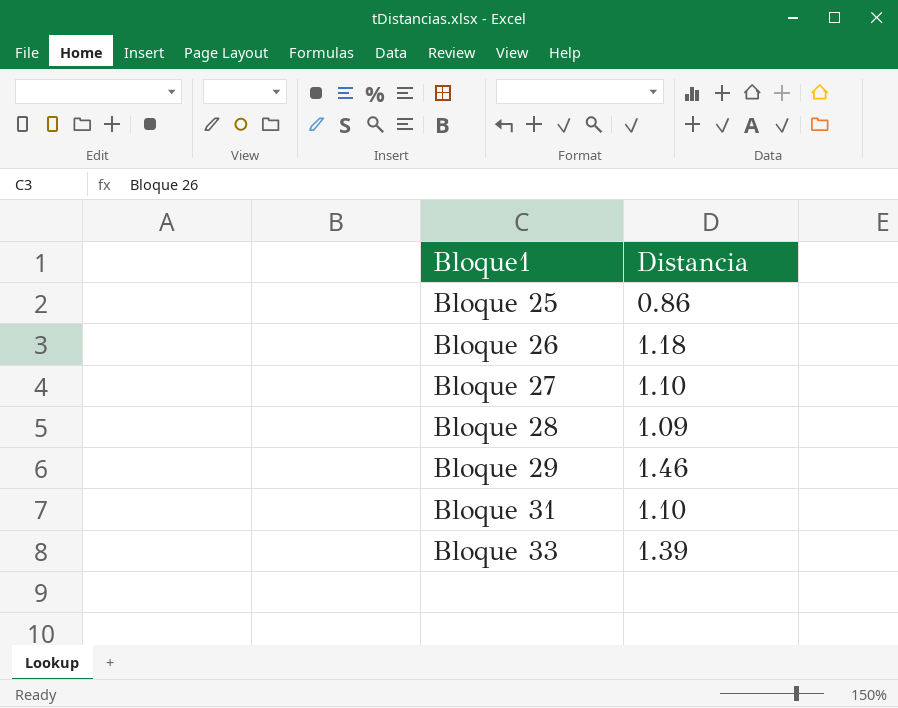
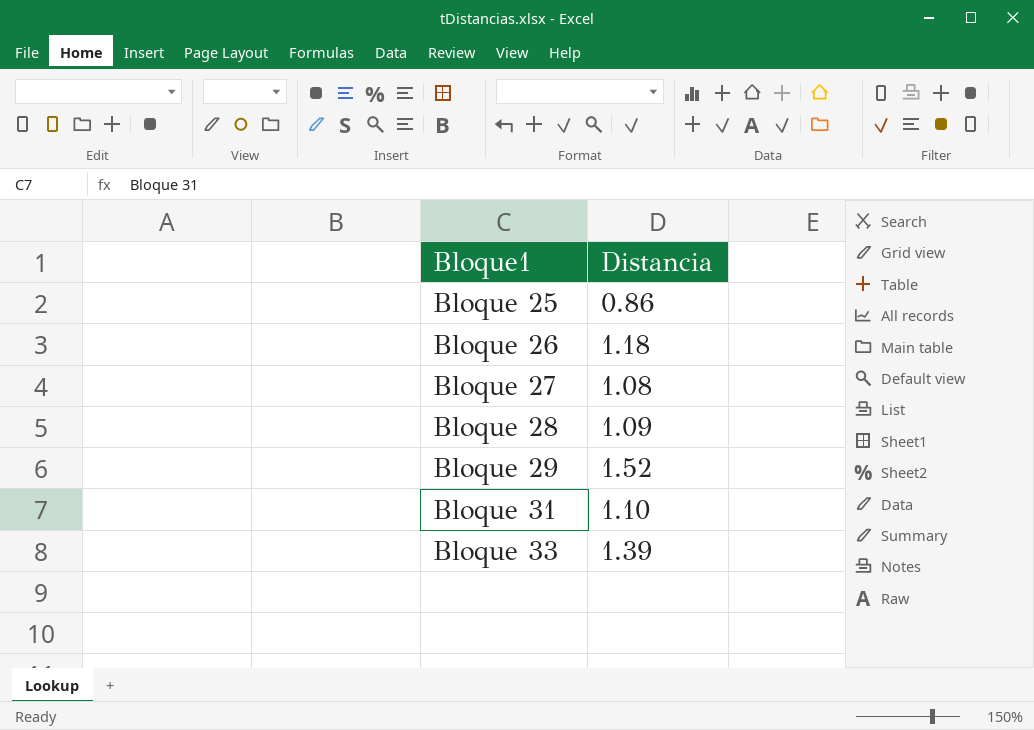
Bloque 27 | Distancia: 1.10 -> 1.08
Bloque 29 | Distancia: 1.46 -> 1.52

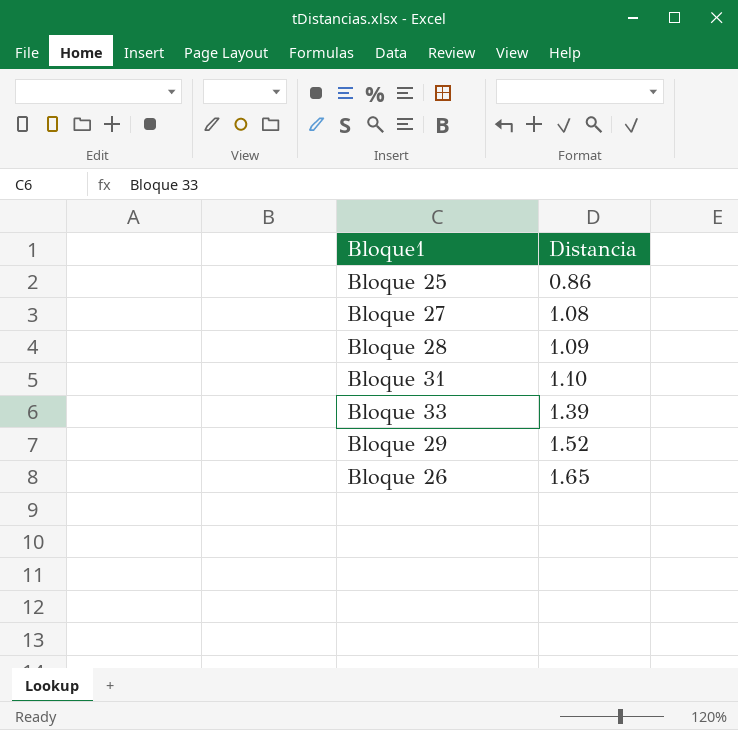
row order: Bloque1 ascending -> Distancia ascending
Bloque 26 | Distancia: 1.18 -> 1.65

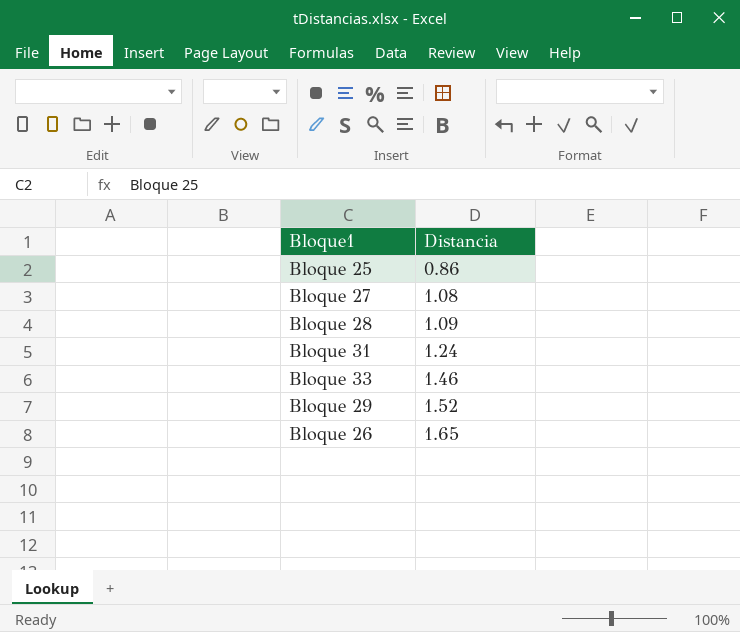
Bloque 31 | Distancia: 1.10 -> 1.24
Bloque 33 | Distancia: 1.39 -> 1.46

